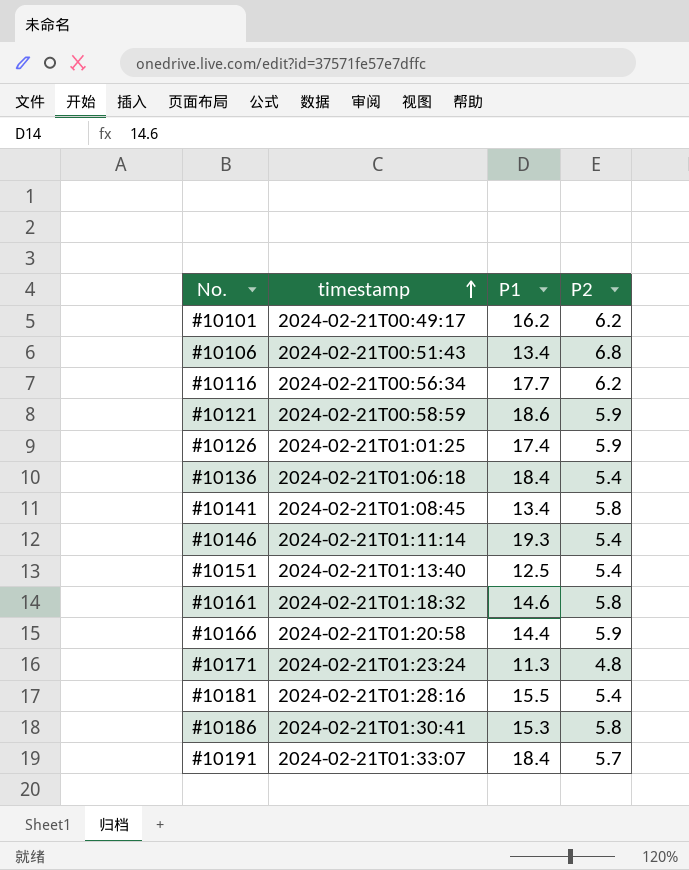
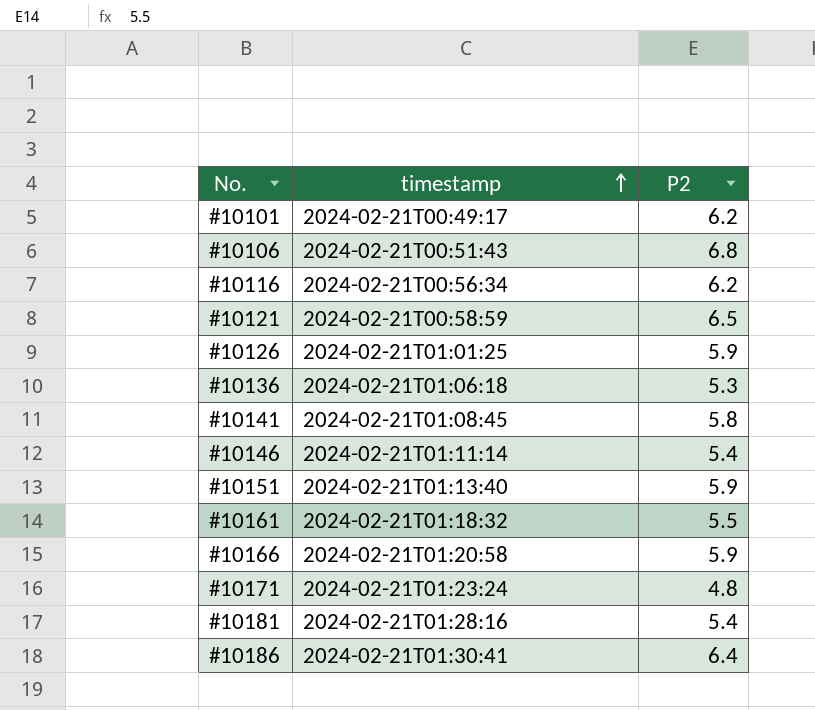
column P1 | position: 3 -> none
row #10191: 2024-02-21T01:33:07 | 18.4 | 5.7 -> none
#10121 | P2: 5.9 -> 6.5
#10136 | P2: 5.4 -> 5.3
#10151 | P2: 5.4 -> 5.9
#10161 | P2: 5.8 -> 5.5
#10186 | P2: 5.8 -> 6.4

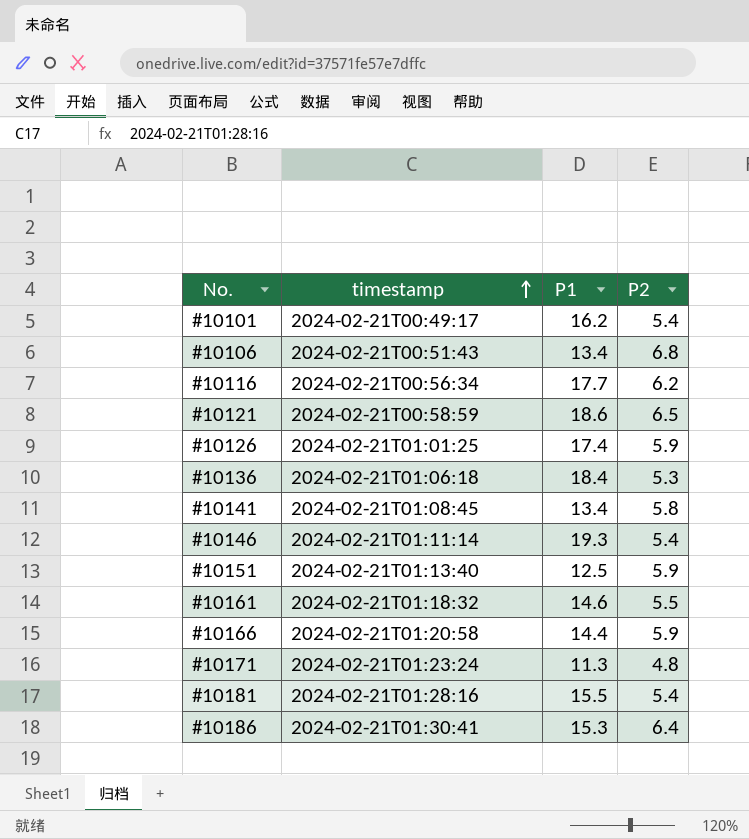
column P1 | position: none -> 3
#10101 | P2: 6.2 -> 5.4

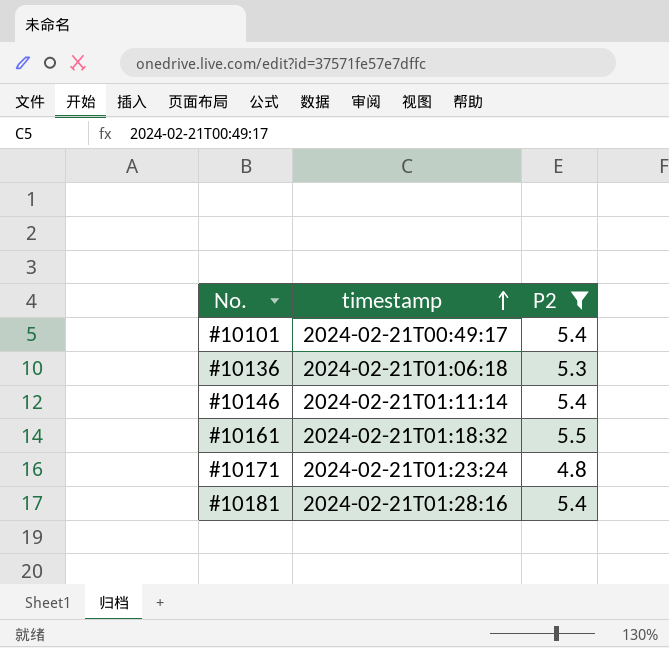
filter: none -> P2 <= 5.5
column P1 | position: 3 -> none

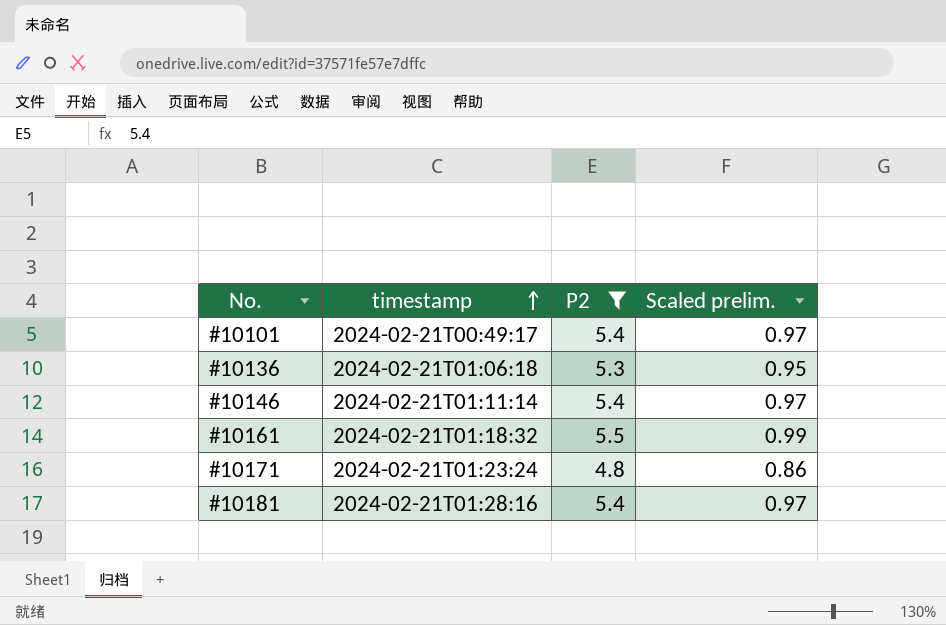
column Scaled prelim. | formula: none -> [P2] * 0.18

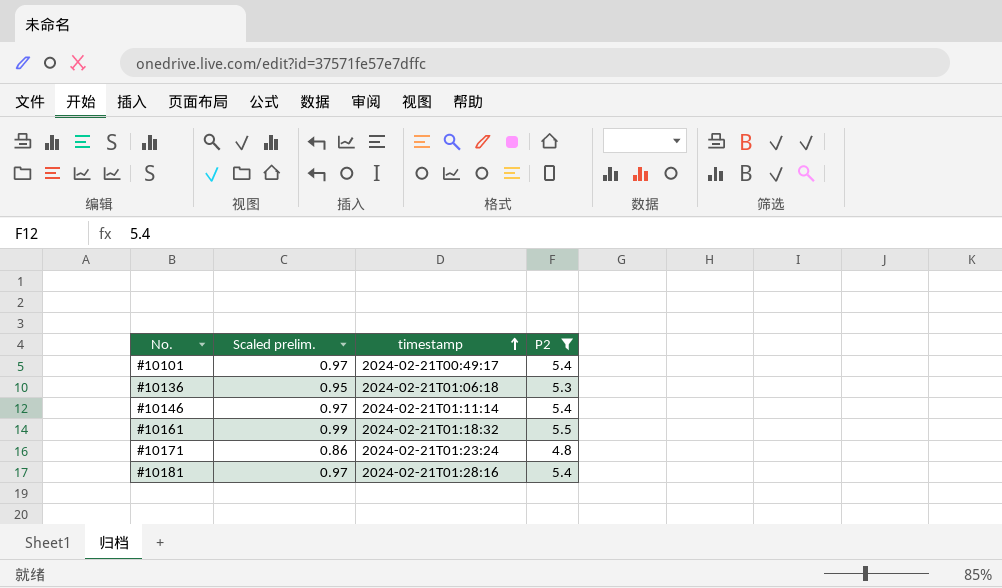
column Scaled prelim. | position: 4 -> 2

